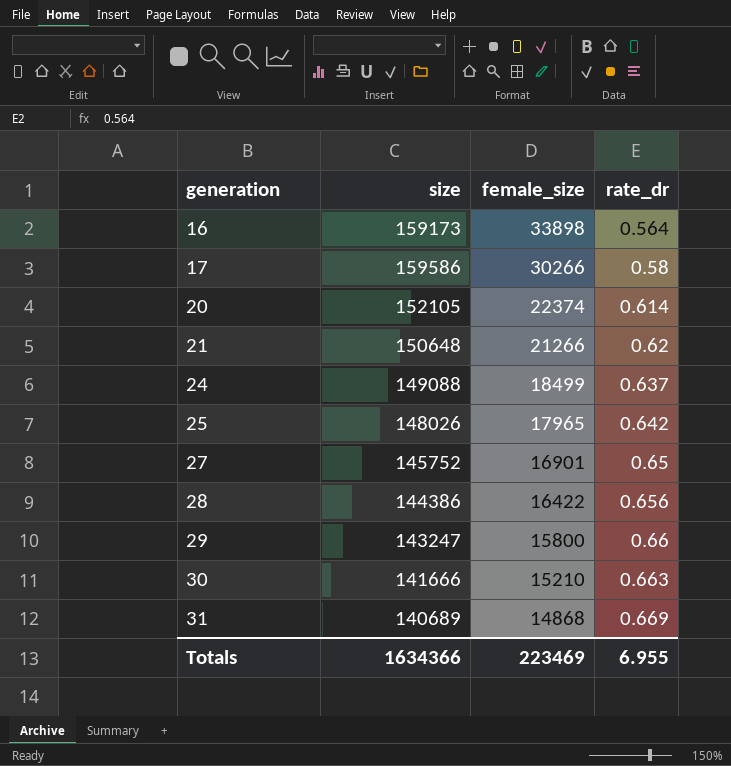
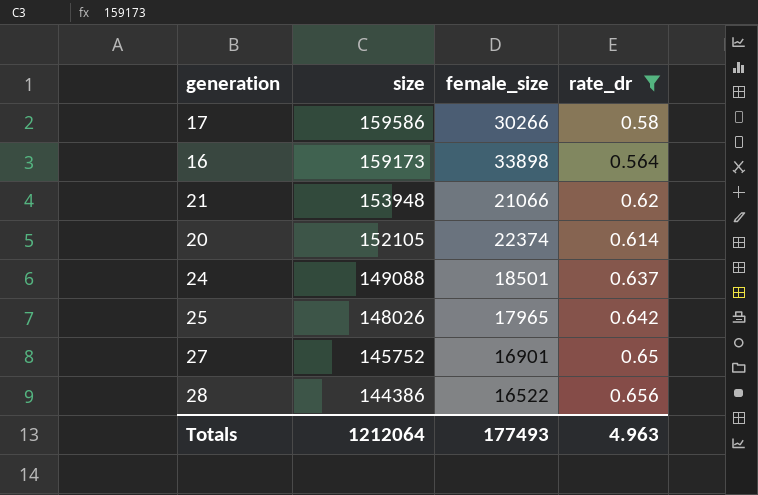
filter: none -> rate_dr <= 0.656
row order: generation ascending -> size descending
21 | size: 150648 -> 153948
21 | female_size: 21266 -> 21066
24 | female_size: 18499 -> 18501
28 | female_size: 16422 -> 16522
Totals | size: 1634366 -> 1212064
Totals | female_size: 223469 -> 177493
Totals | rate_dr: 6.955 -> 4.963

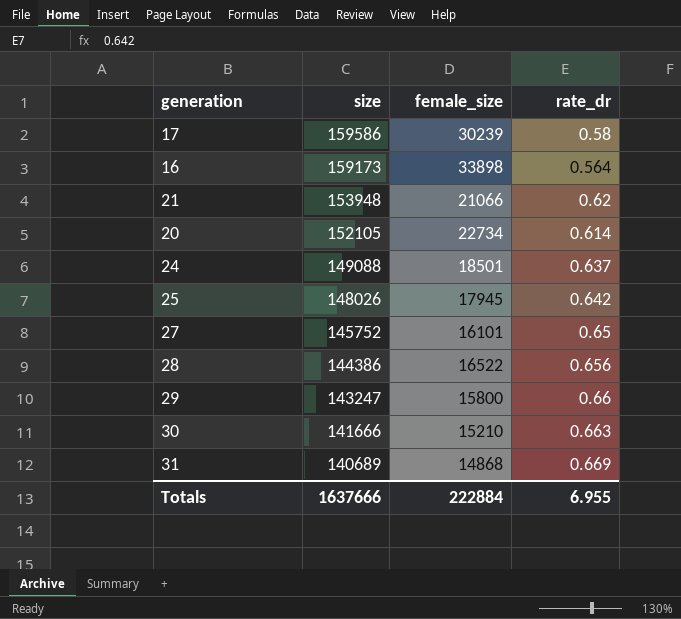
filter: rate_dr <= 0.656 -> none
17 | female_size: 30266 -> 30239
20 | female_size: 22374 -> 22734
25 | female_size: 17965 -> 17945
27 | female_size: 16901 -> 16101
Totals | size: 1212064 -> 1637666
Totals | female_size: 177493 -> 222884
Totals | rate_dr: 4.963 -> 6.955

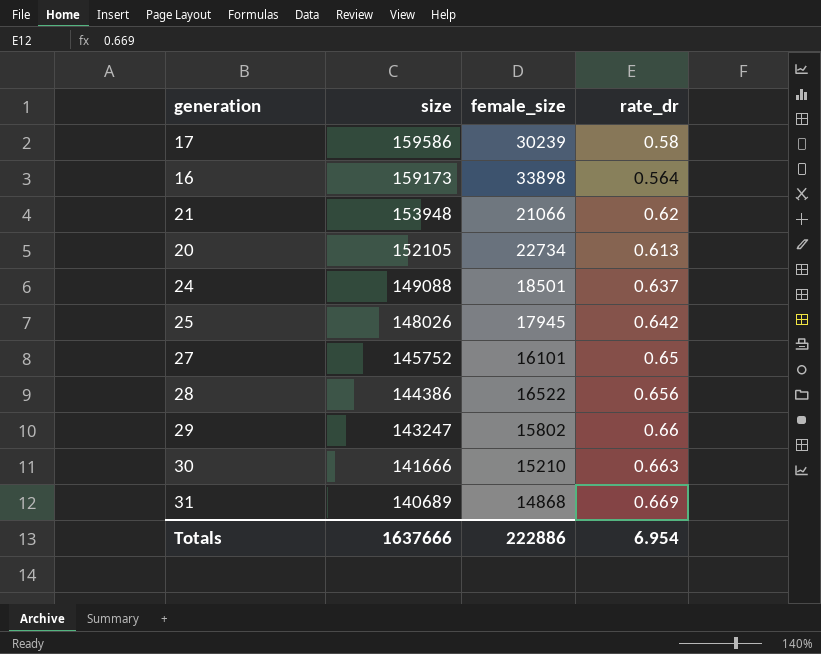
20 | rate_dr: 0.614 -> 0.613
29 | female_size: 15800 -> 15802
Totals | female_size: 222884 -> 222886
Totals | rate_dr: 6.955 -> 6.954

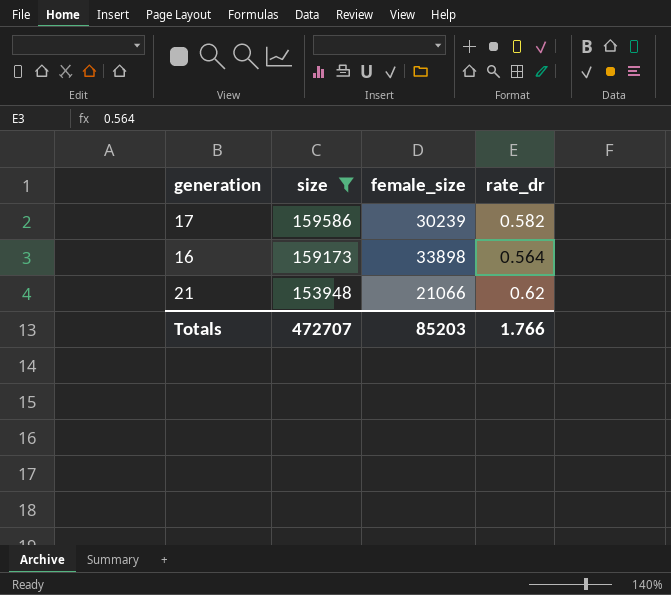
filter: none -> size >= 153948
17 | rate_dr: 0.58 -> 0.582
Totals | size: 1637666 -> 472707
Totals | female_size: 222886 -> 85203
Totals | rate_dr: 6.954 -> 1.766

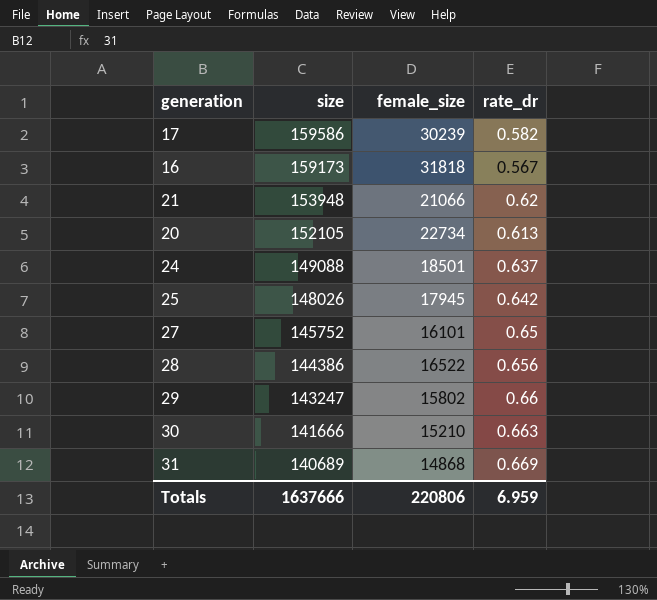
filter: size >= 153948 -> none
16 | female_size: 33898 -> 31818
16 | rate_dr: 0.564 -> 0.567
Totals | size: 472707 -> 1637666
Totals | female_size: 85203 -> 220806
Totals | rate_dr: 1.766 -> 6.959

